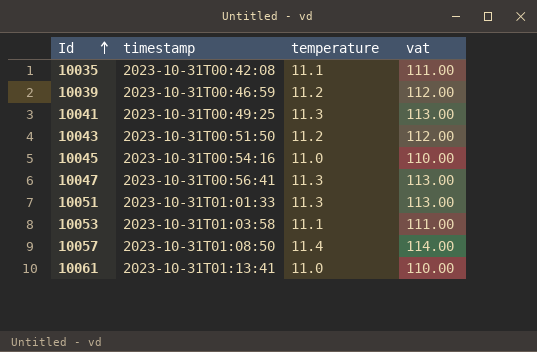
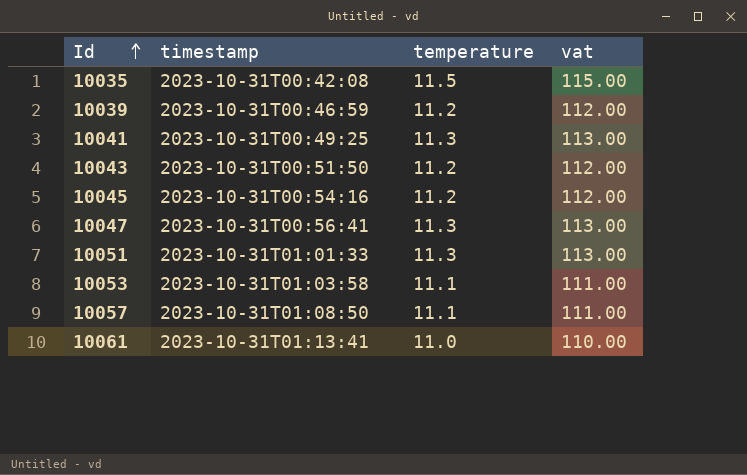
10035 | temperature: 11.1 -> 11.5
10035 | vat: 111.00 -> 115.00
10045 | temperature: 11.0 -> 11.2
10045 | vat: 110.00 -> 112.00
10057 | temperature: 11.4 -> 11.1
10057 | vat: 114.00 -> 111.00

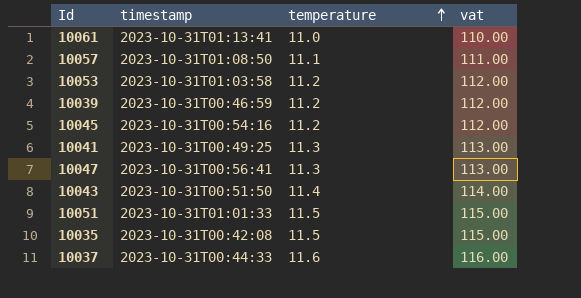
row order: Id ascending -> temperature ascending
10053 | temperature: 11.1 -> 11.2
10053 | vat: 111.00 -> 112.00
10043 | temperature: 11.2 -> 11.4
10043 | vat: 112.00 -> 114.00
10051 | temperature: 11.3 -> 11.5
10051 | vat: 113.00 -> 115.00
row 10037: none -> 2023-10-31T00:44:33 | 11.6 | 116.00

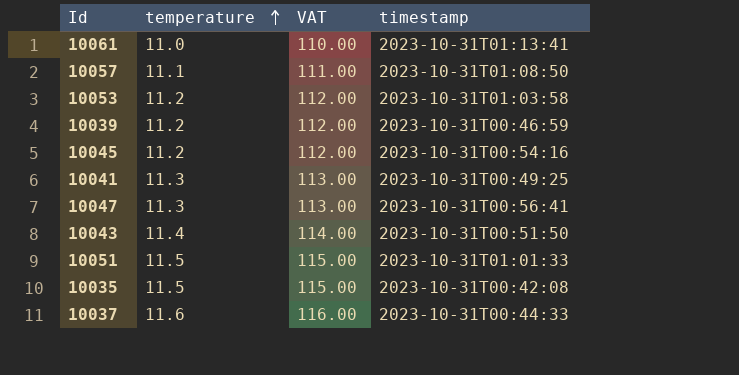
column name: vat -> VAT
column timestamp | position: 2 -> 4

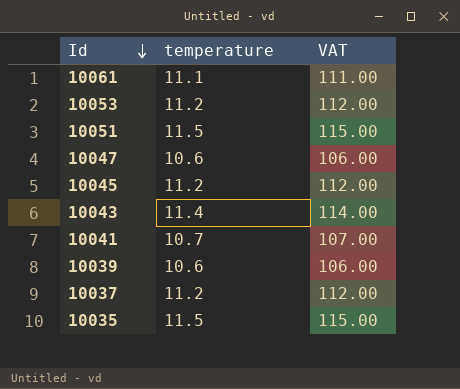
row order: temperature ascending -> Id descending
column timestamp | position: 4 -> none
row 10057: 11.1 | 111.00 | 2023-10-31T01:08:50 -> none
10061 | temperature: 11.0 -> 11.1
10061 | VAT: 110.00 -> 111.00
10047 | temperature: 11.3 -> 10.6
10047 | VAT: 113.00 -> 106.00
10041 | temperature: 11.3 -> 10.7
10041 | VAT: 113.00 -> 107.00
10039 | temperature: 11.2 -> 10.6
10039 | VAT: 112.00 -> 106.00
10037 | temperature: 11.6 -> 11.2
10037 | VAT: 116.00 -> 112.00

